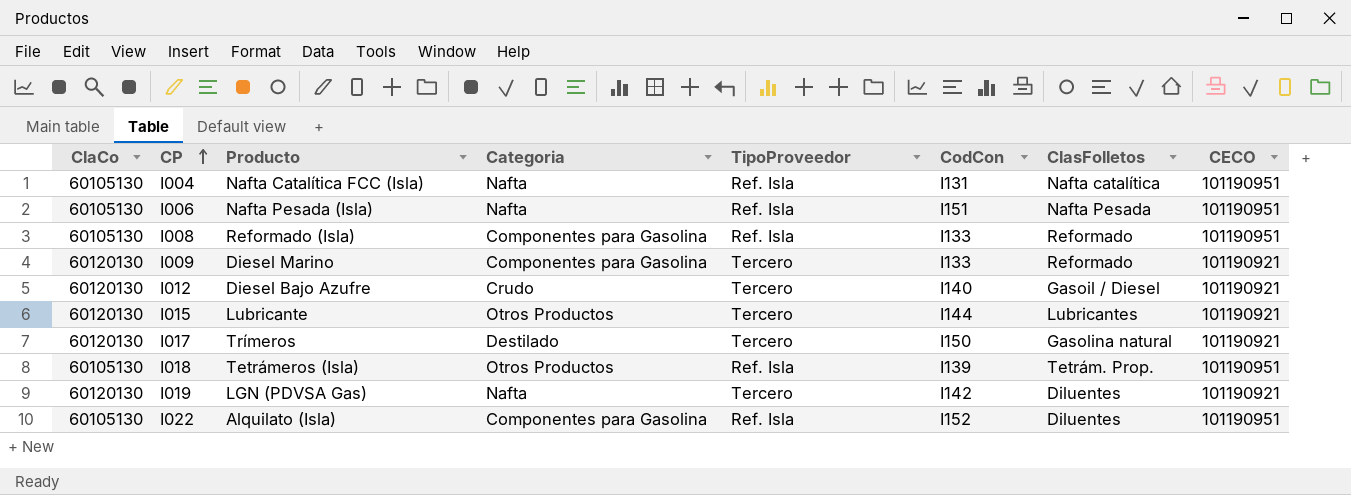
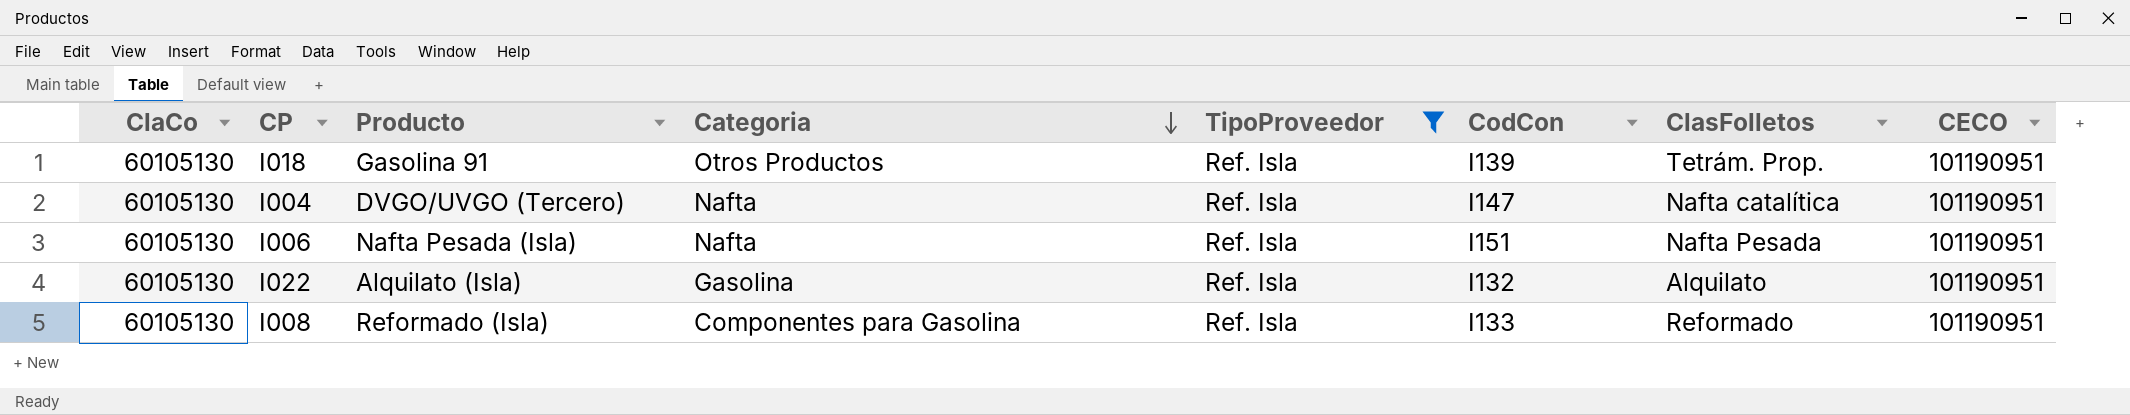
filter: none -> TipoProveedor = Ref. Isla
row order: CP ascending -> Categoria descending
I018 | Producto: Tetrámeros (Isla) -> Gasolina 91
I004 | Producto: Nafta Catalítica FCC (Isla) -> DVGO/UVGO (Tercero)
I004 | CodCon: I131 -> I147
I022 | Categoria: Componentes para Gasolina -> Gasolina
I022 | CodCon: I152 -> I132
I022 | ClasFolletos: Diluentes -> Alquilato

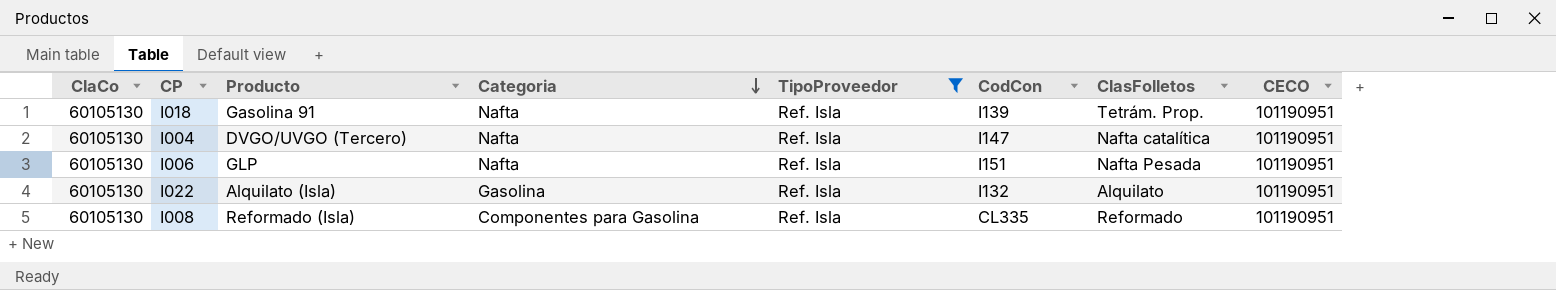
I018 | Categoria: Otros Productos -> Nafta
I006 | Producto: Nafta Pesada (Isla) -> GLP
I008 | CodCon: I133 -> CL335

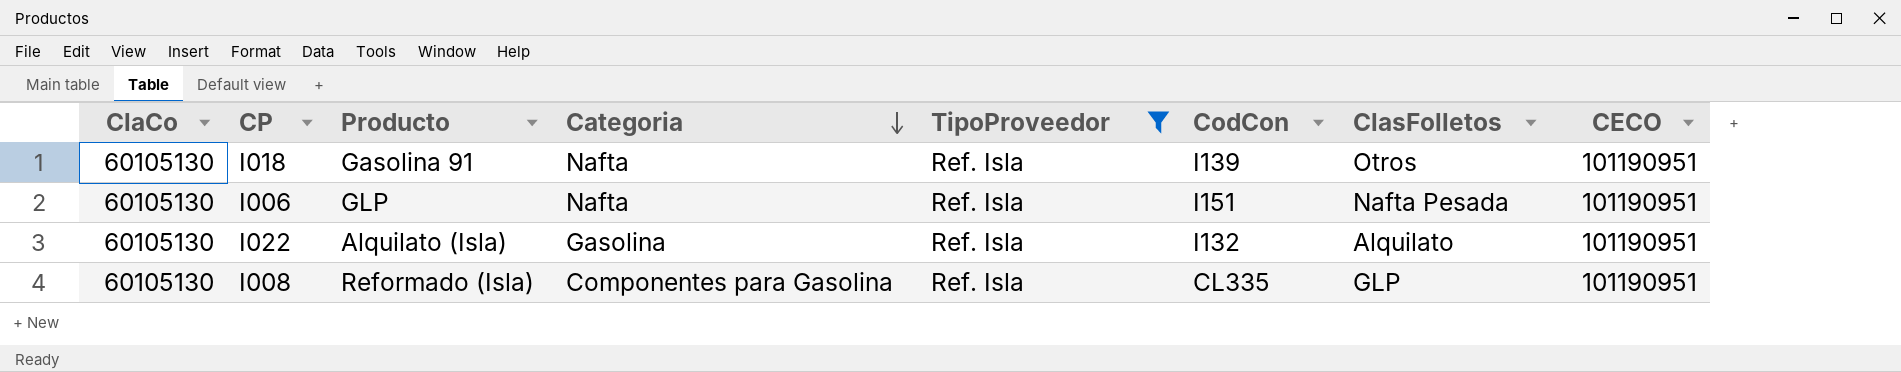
row I004: 60105130 | DVGO/UVGO (Tercero) | Nafta | Ref. Isla | I147 | Nafta catalítica | 101190951 -> none
I018 | ClasFolletos: Tetrám. Prop. -> Otros
I008 | ClasFolletos: Reformado -> GLP

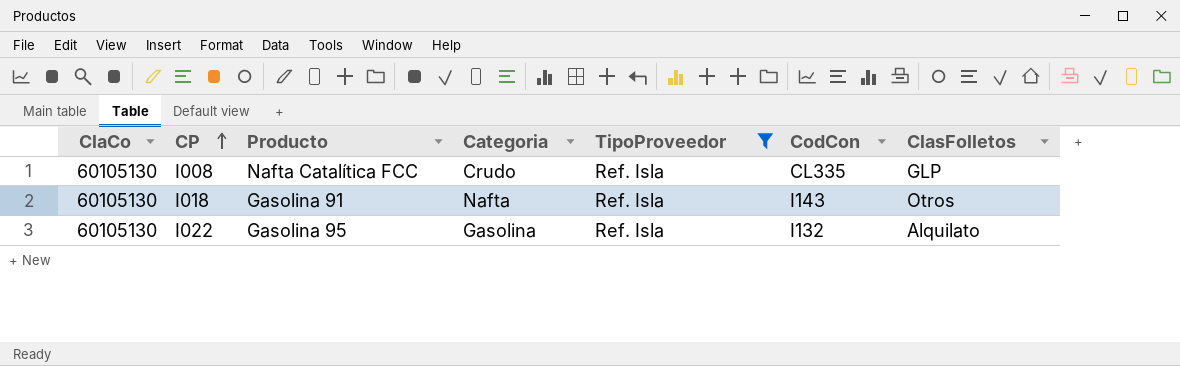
row order: Categoria descending -> CP ascending
column CECO | position: 8 -> none
row I006: 60105130 | GLP | Nafta | Ref. Isla | I151 | Nafta Pesada | 101190951 -> none
I008 | Producto: Reformado (Isla) -> Nafta Catalítica FCC
I008 | Categoria: Componentes para Gasolina -> Crudo
I018 | CodCon: I139 -> I143
I022 | Producto: Alquilato (Isla) -> Gasolina 95

